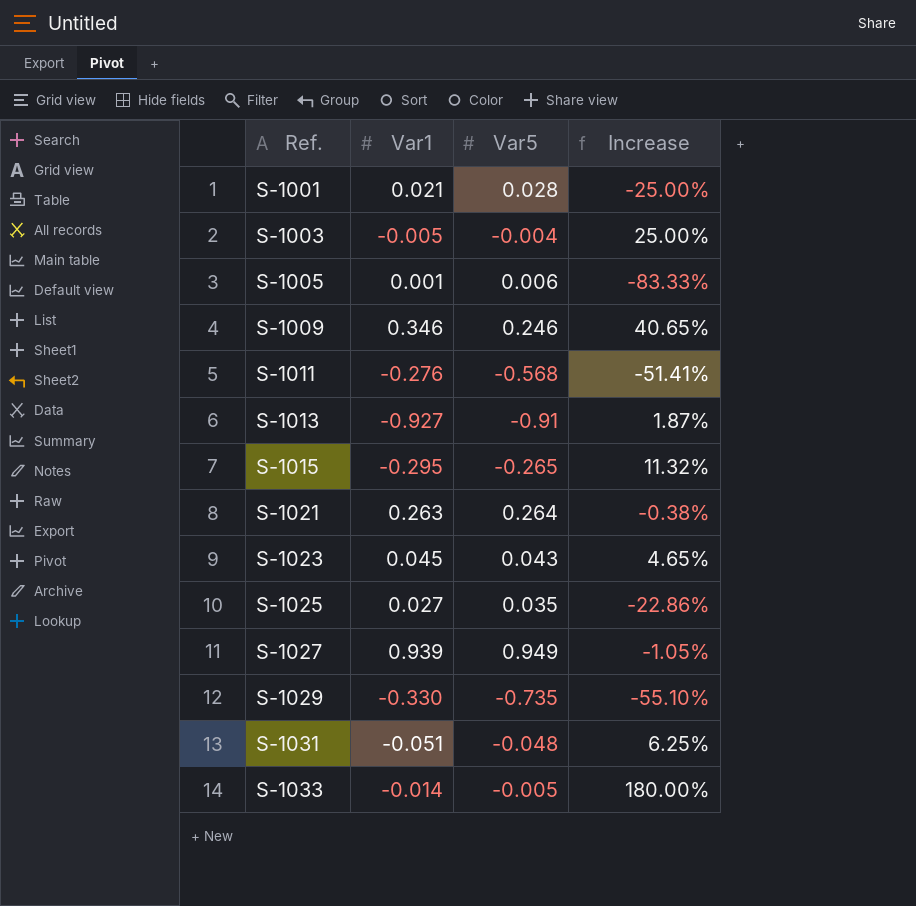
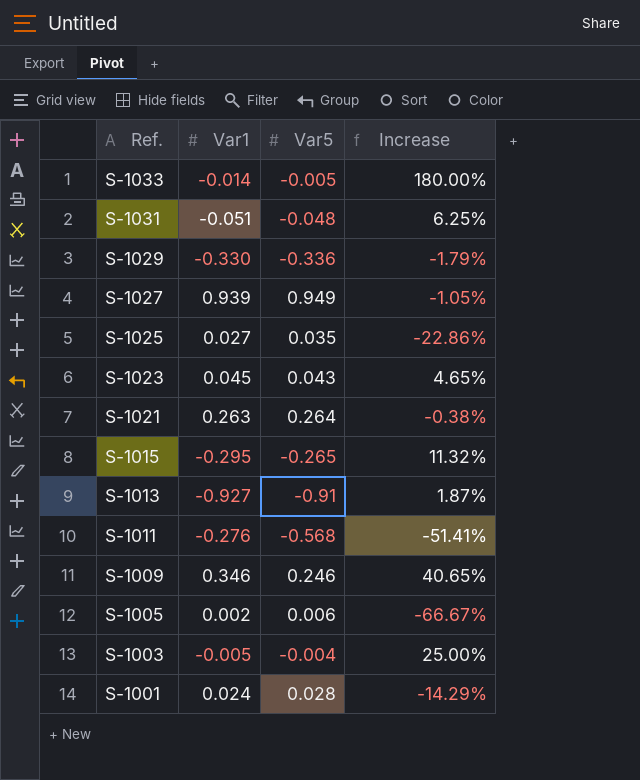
row order: Ref. ascending -> Ref. descending
S-1029 | Var5: -0.735 -> -0.336
S-1029 | Increase: -55.10% -> -1.79%
S-1005 | Var1: 0.001 -> 0.002
S-1005 | Increase: -83.33% -> -66.67%
S-1001 | Var1: 0.021 -> 0.024
S-1001 | Increase: -25.00% -> -14.29%

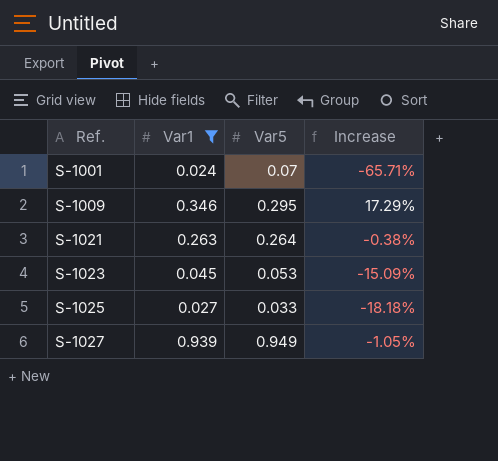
filter: none -> Var1 >= 0.024
row order: Ref. descending -> Ref. ascending
S-1001 | Var5: 0.028 -> 0.07
S-1001 | Increase: -14.29% -> -65.71%
S-1009 | Var5: 0.246 -> 0.295
S-1009 | Increase: 40.65% -> 17.29%
S-1023 | Var5: 0.043 -> 0.053
S-1023 | Increase: 4.65% -> -15.09%
S-1025 | Var5: 0.035 -> 0.033
S-1025 | Increase: -22.86% -> -18.18%

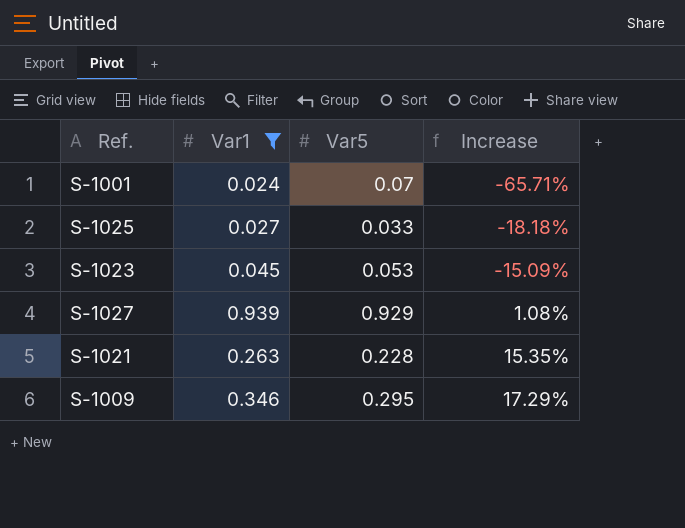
row order: Ref. ascending -> Increase ascending
S-1027 | Var5: 0.949 -> 0.929
S-1027 | Increase: -1.05% -> 1.08%
S-1021 | Var5: 0.264 -> 0.228
S-1021 | Increase: -0.38% -> 15.35%

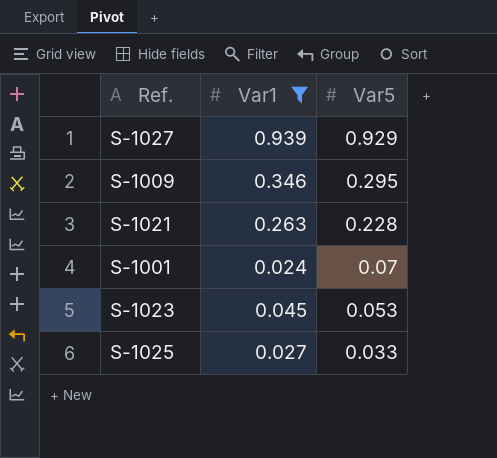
row order: Increase ascending -> Var5 descending
column Increase | formula: ([Var1] - [Var5]) / [Var5] -> none

